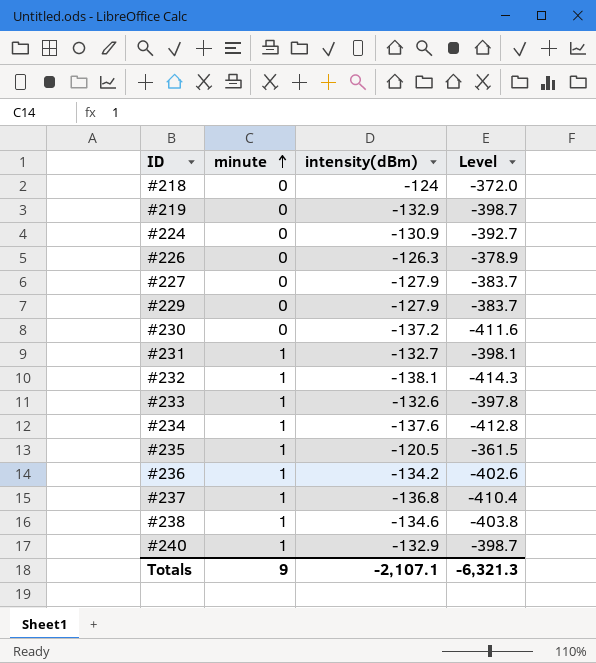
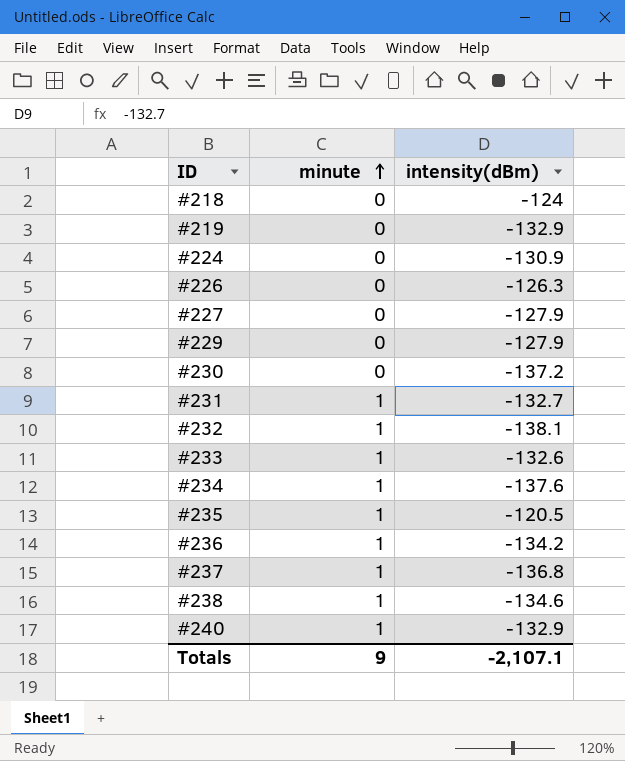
column Level | formula: [intensity(dBm)] * 3 -> none

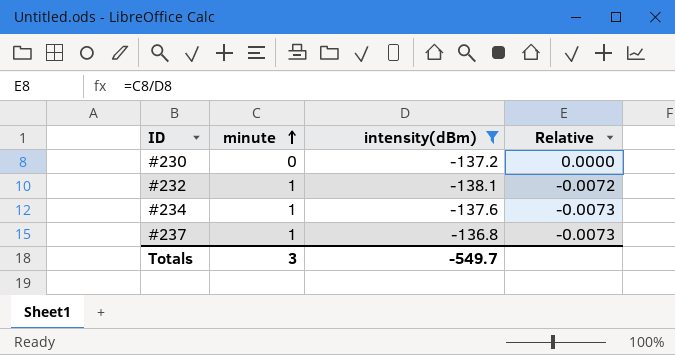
filter: none -> intensity(dBm) <= -136.8
column Relative | formula: none -> [minute] / [intensity(dBm)]
Totals | minute: 9 -> 3
Totals | intensity(dBm): -2,107.1 -> -549.7

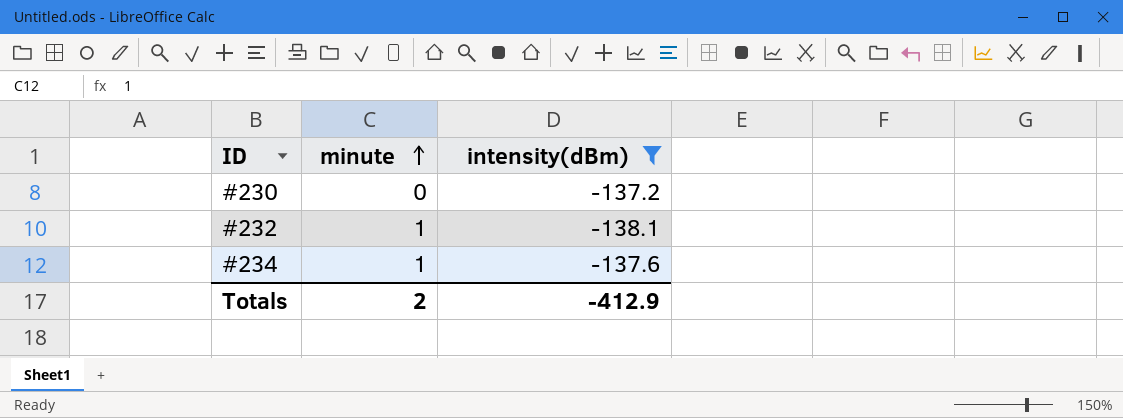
column Relative | formula: [minute] / [intensity(dBm)] -> none
row #237: 1 | -136.8 | -0.0073 -> none
Totals | minute: 3 -> 2
Totals | intensity(dBm): -549.7 -> -412.9

